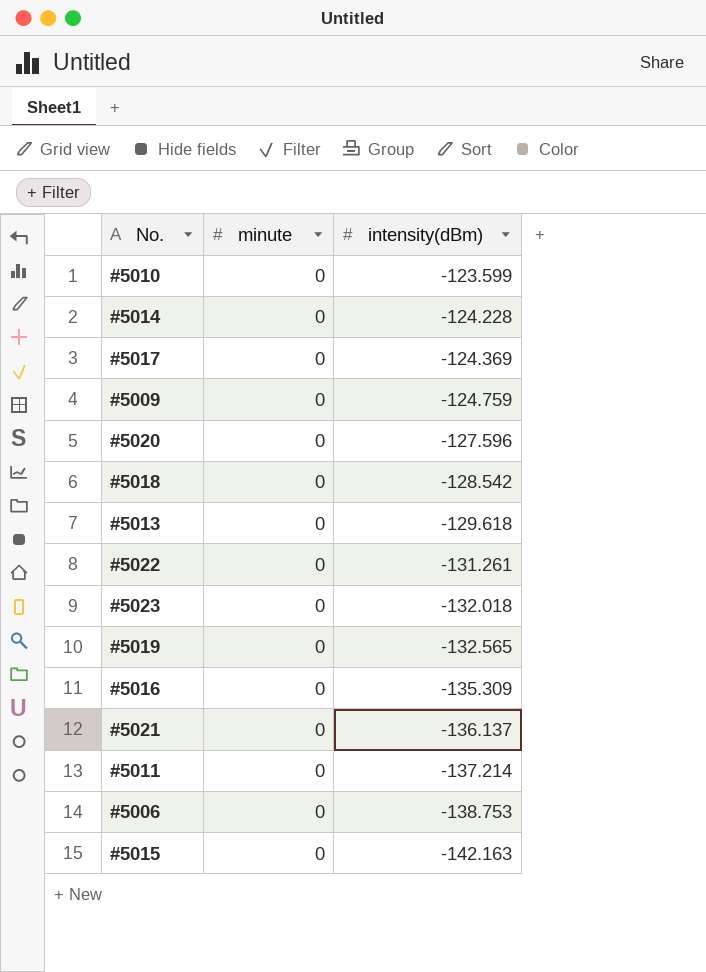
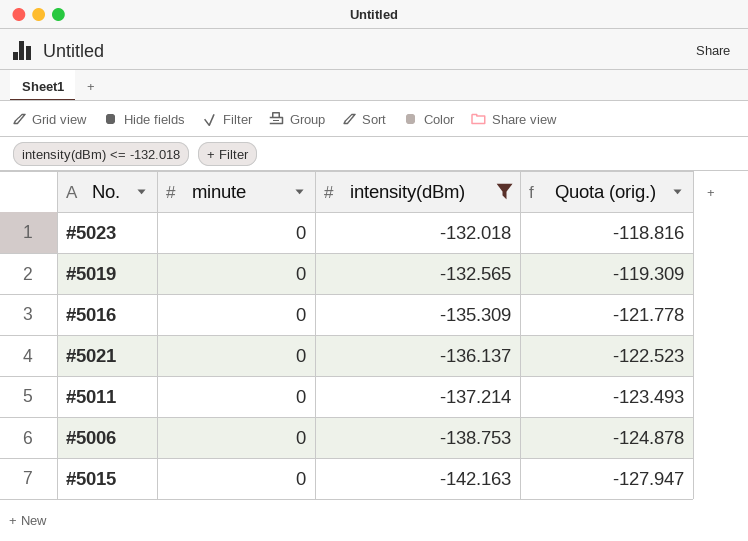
filter: none -> intensity(dBm) <= -132.018
column Quota (orig.) | formula: none -> [intensity(dBm)] * 0.9

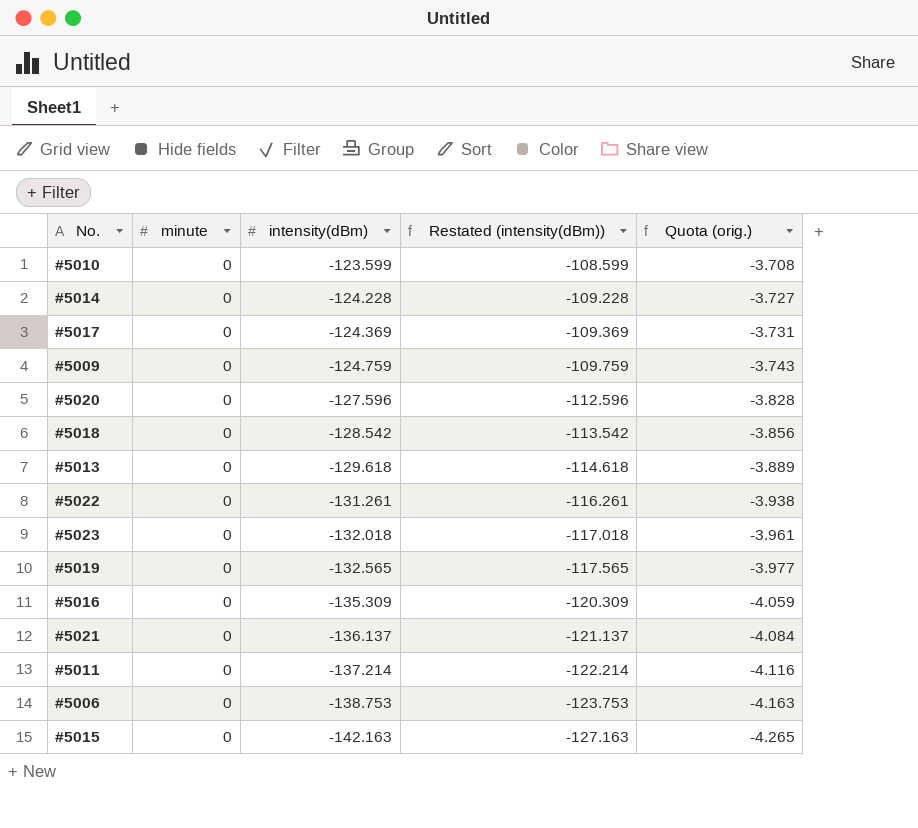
filter: intensity(dBm) <= -132.018 -> none
column Restated (intensity(dBm)) | formula: none -> [intensity(dBm)] + 15
column Quota (orig.) | formula: [intensity(dBm)] * 0.9 -> [intensity(dBm)] * 0.03

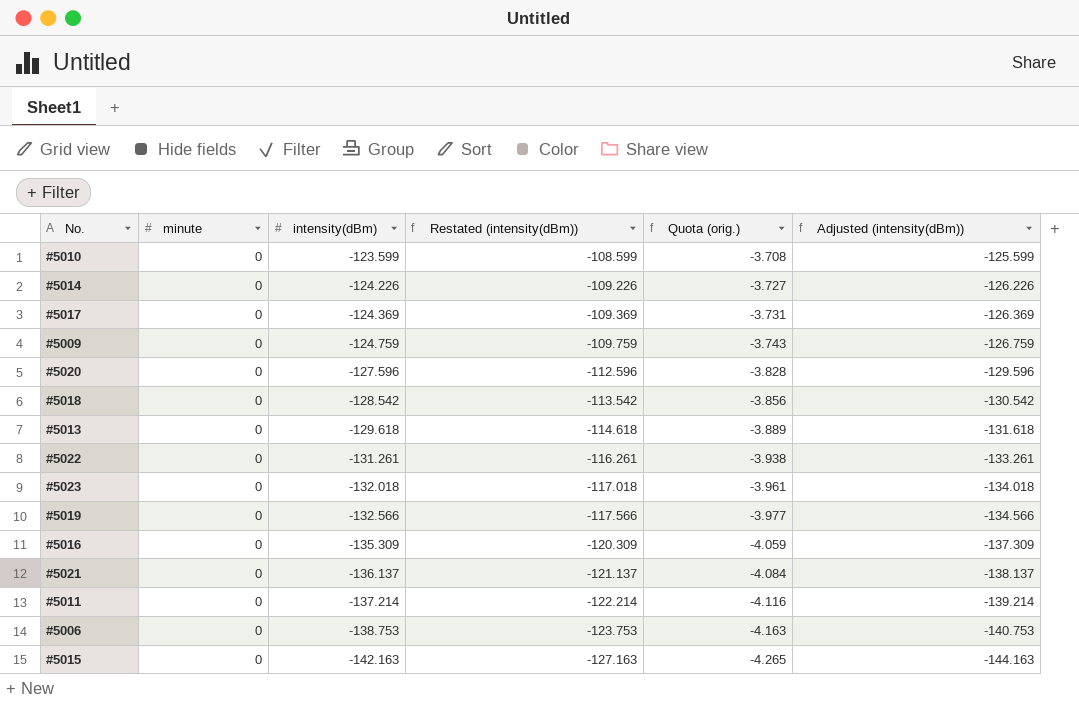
column Adjusted (intensity(dBm)) | formula: none -> [intensity(dBm)] - 2
#5014 | intensity(dBm): -124.228 -> -124.226
#5014 | Restated (intensity(dBm)): -109.228 -> -109.226
#5019 | intensity(dBm): -132.565 -> -132.566
#5019 | Restated (intensity(dBm)): -117.565 -> -117.566

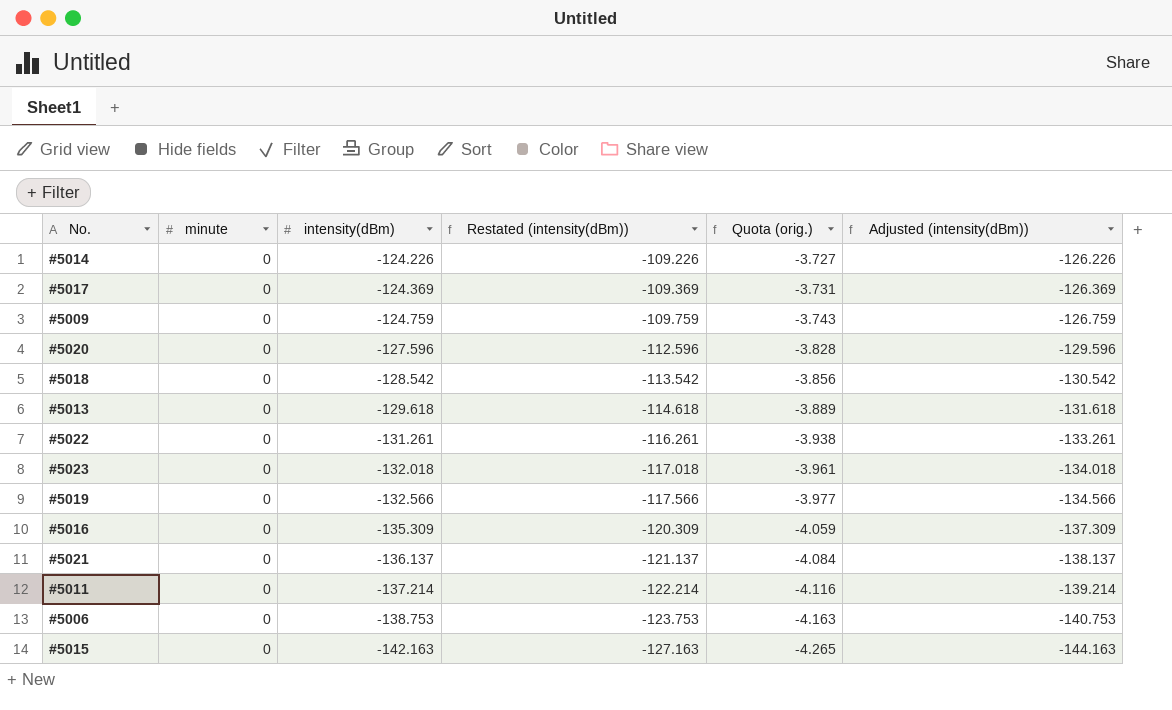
row #5010: 0 | -123.599 | -108.599 | -3.708 | -125.599 -> none

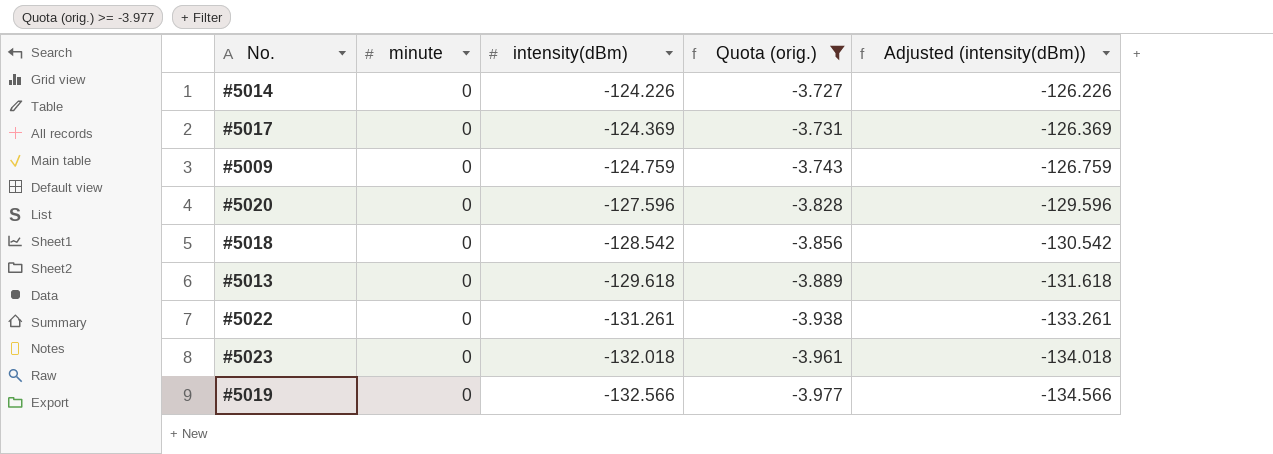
filter: none -> Quota (orig.) >= -3.977
column Restated (intensity(dBm)) | formula: [intensity(dBm)] + 15 -> none

